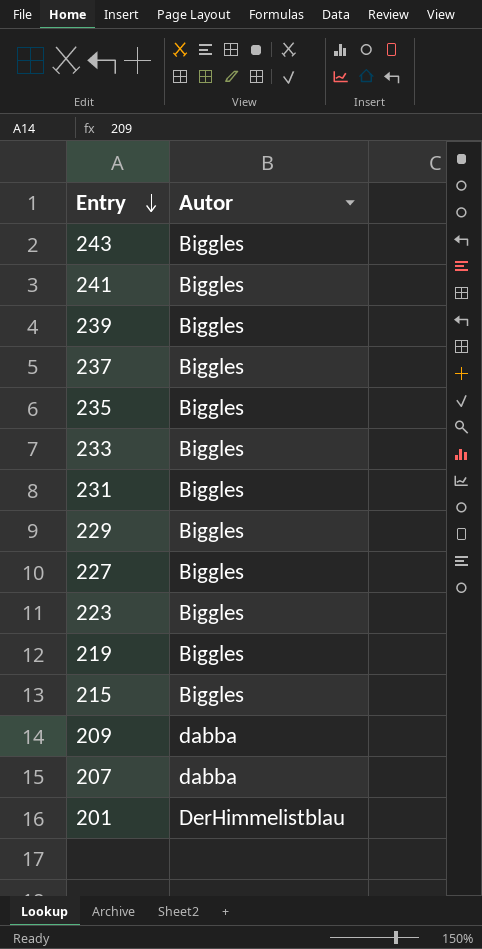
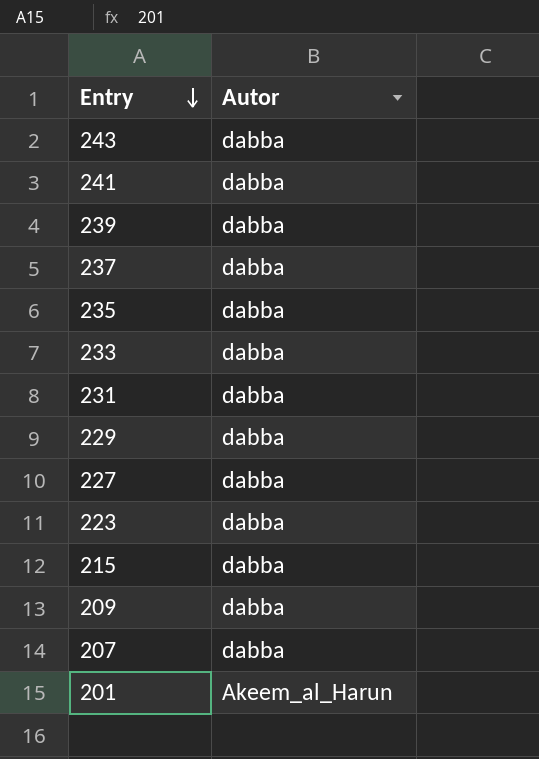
row 219: Biggles -> none
243 | Autor: Biggles -> dabba
241 | Autor: Biggles -> dabba
239 | Autor: Biggles -> dabba
237 | Autor: Biggles -> dabba
235 | Autor: Biggles -> dabba
233 | Autor: Biggles -> dabba
231 | Autor: Biggles -> dabba
229 | Autor: Biggles -> dabba
227 | Autor: Biggles -> dabba
223 | Autor: Biggles -> dabba
215 | Autor: Biggles -> dabba
201 | Autor: DerHimmelistblau -> Akeem_al_Harun

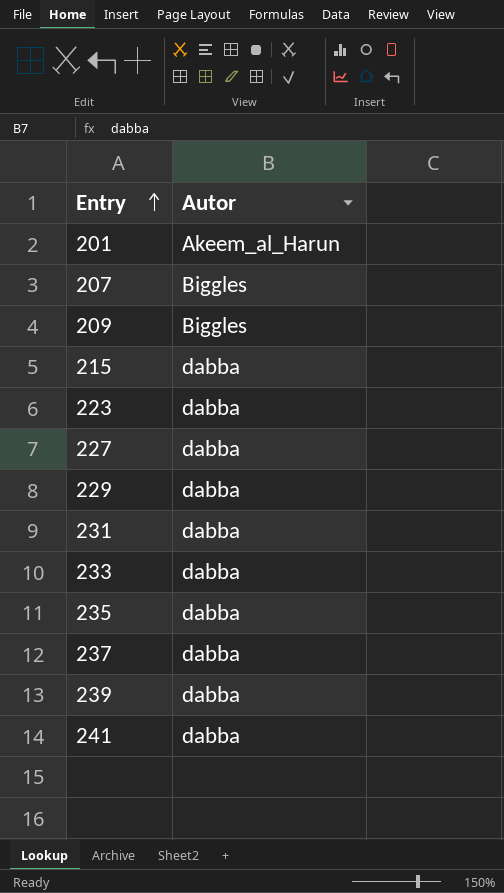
row order: Entry descending -> Entry ascending
row 243: dabba -> none
207 | Autor: dabba -> Biggles
209 | Autor: dabba -> Biggles

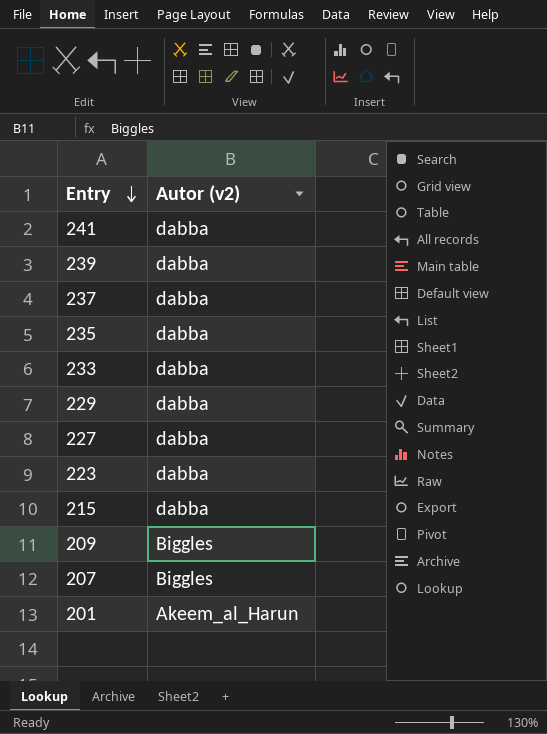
row order: Entry ascending -> Entry descending
column name: Autor -> Autor (v2)
row 231: dabba -> none

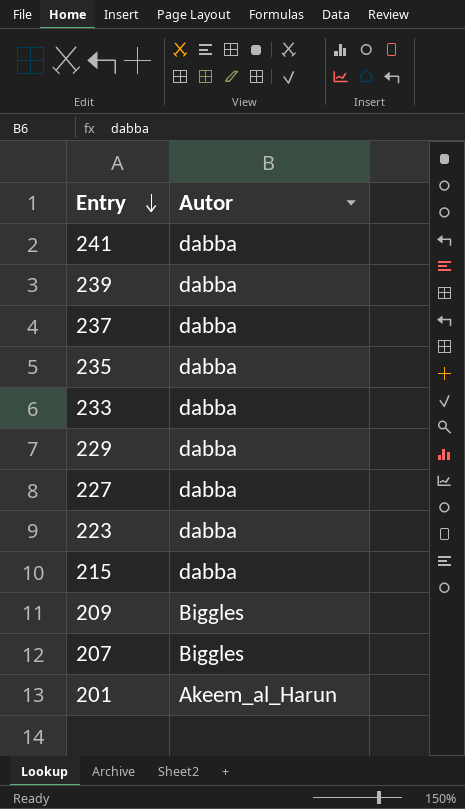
column name: Autor (v2) -> Autor

